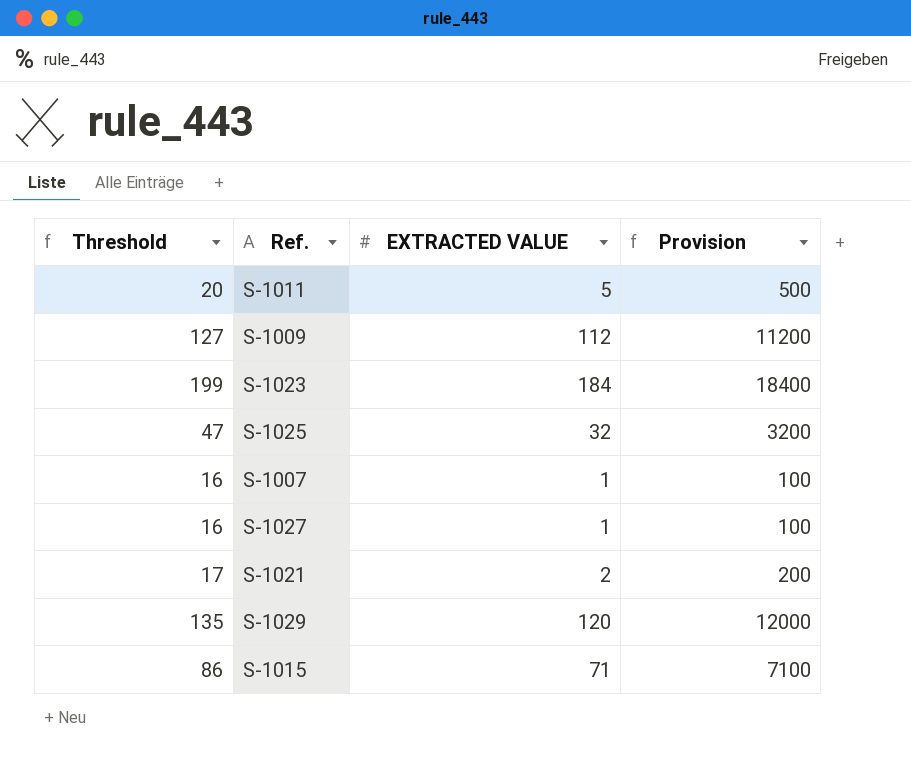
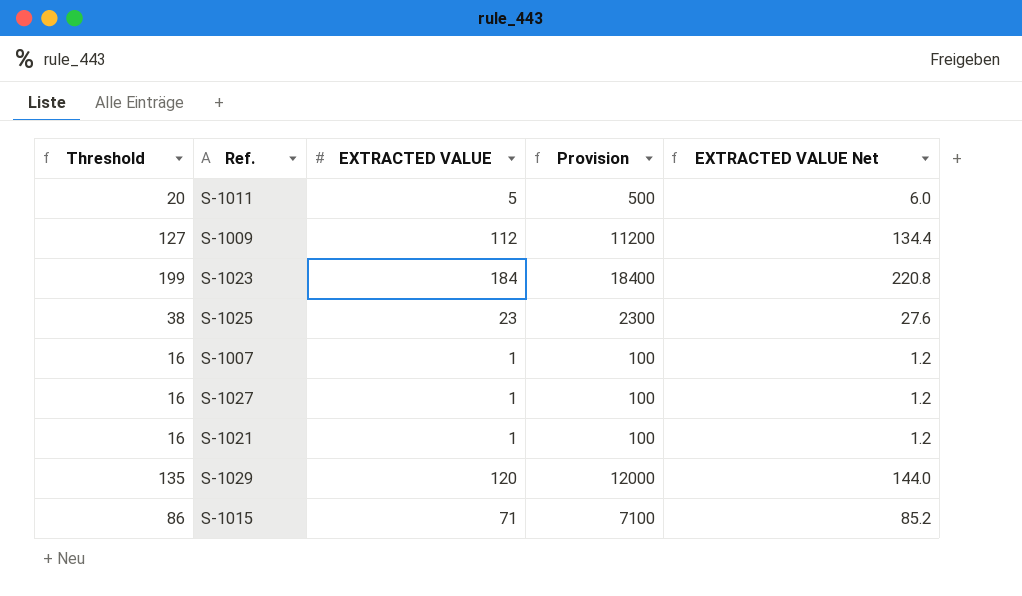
column EXTRACTED VALUE Net | formula: none -> [EXTRACTED VALUE] * 1.2
S-1025 | Threshold: 47 -> 38
S-1025 | EXTRACTED VALUE: 32 -> 23
S-1025 | Provision: 3200 -> 2300
S-1021 | Threshold: 17 -> 16
S-1021 | EXTRACTED VALUE: 2 -> 1
S-1021 | Provision: 200 -> 100

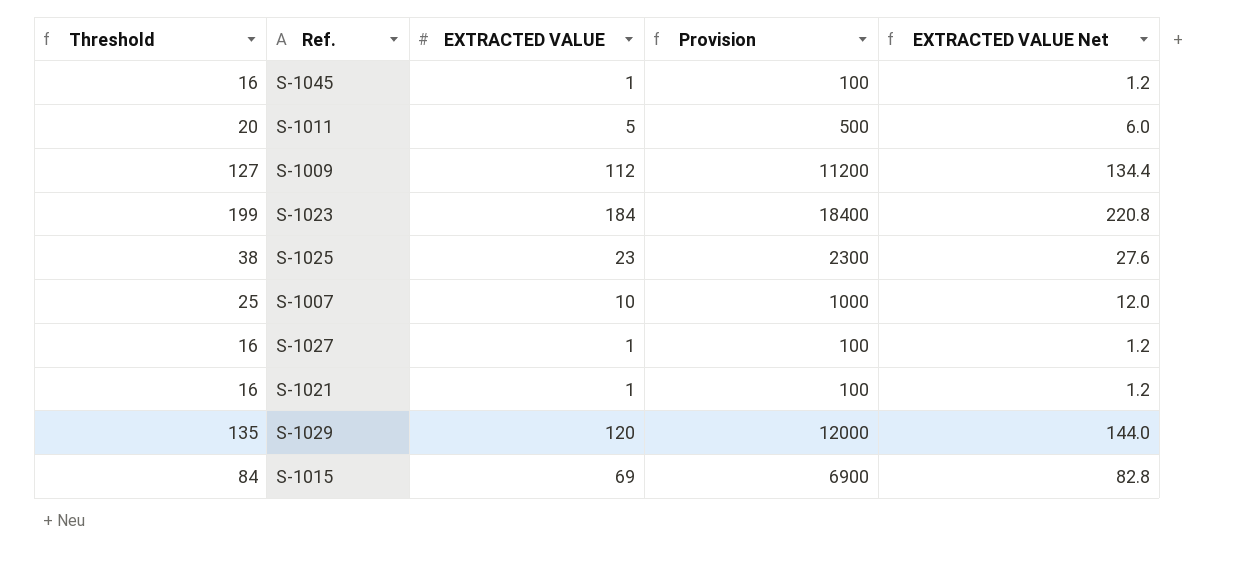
row S-1045: none -> 16 | 1 | 100 | 1.2
S-1007 | Threshold: 16 -> 25
S-1007 | EXTRACTED VALUE: 1 -> 10
S-1007 | Provision: 100 -> 1000
S-1007 | EXTRACTED VALUE Net: 1.2 -> 12.0
S-1015 | Threshold: 86 -> 84
S-1015 | EXTRACTED VALUE: 71 -> 69
S-1015 | Provision: 7100 -> 6900
S-1015 | EXTRACTED VALUE Net: 85.2 -> 82.8

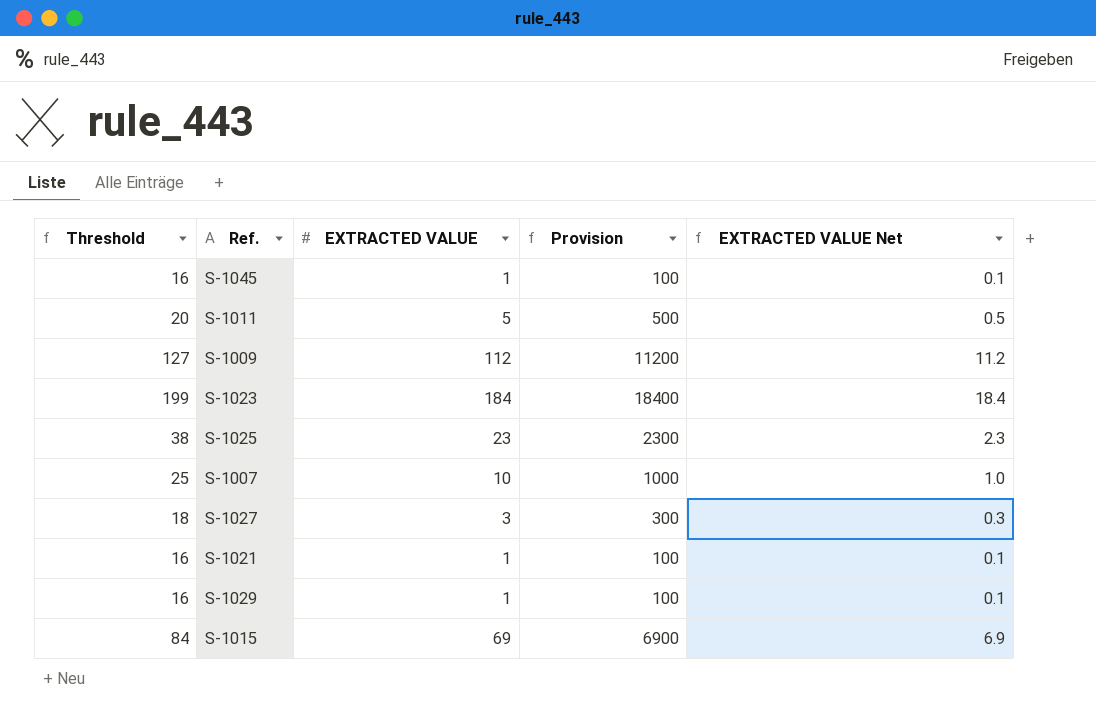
column EXTRACTED VALUE Net | formula: [EXTRACTED VALUE] * 1.2 -> [EXTRACTED VALUE] * 0.1
S-1027 | Threshold: 16 -> 18
S-1027 | EXTRACTED VALUE: 1 -> 3
S-1027 | Provision: 100 -> 300
S-1029 | Threshold: 135 -> 16
S-1029 | EXTRACTED VALUE: 120 -> 1
S-1029 | Provision: 12000 -> 100

